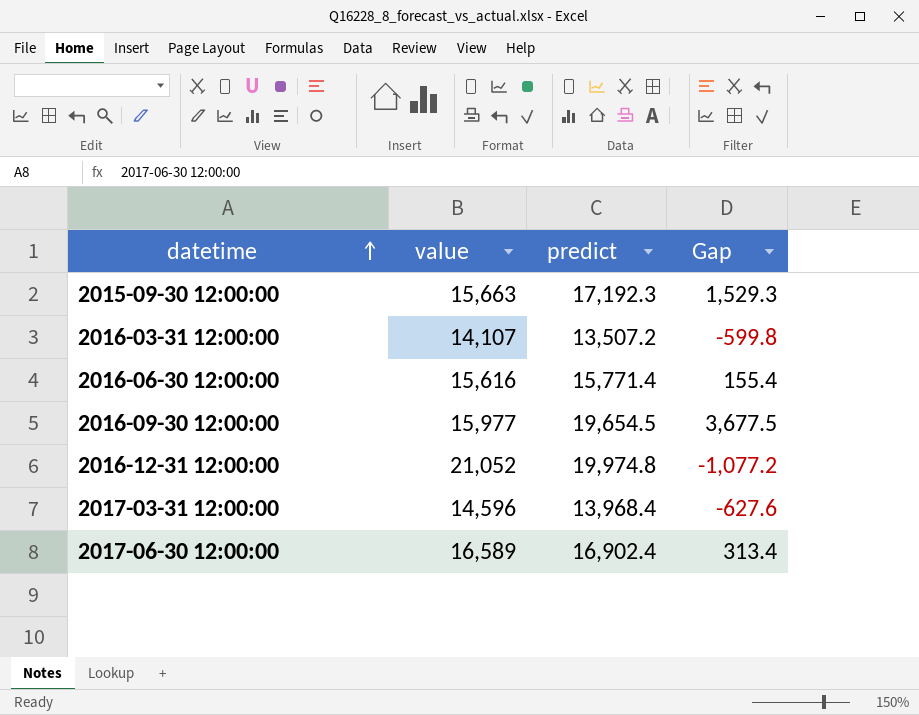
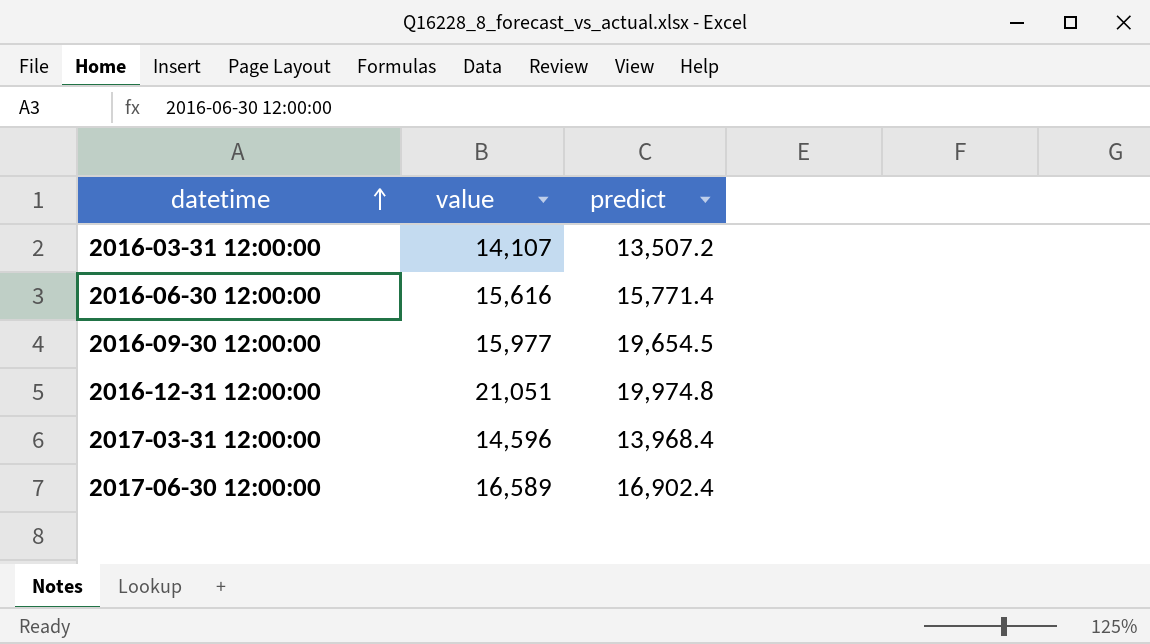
column Gap | formula: [predict] - [value] -> none
row 2015-09-30 12:00:00: 15,663 | 17,192.3 | 1,529.3 -> none
2016-12-31 12:00:00 | value: 21,052 -> 21,051

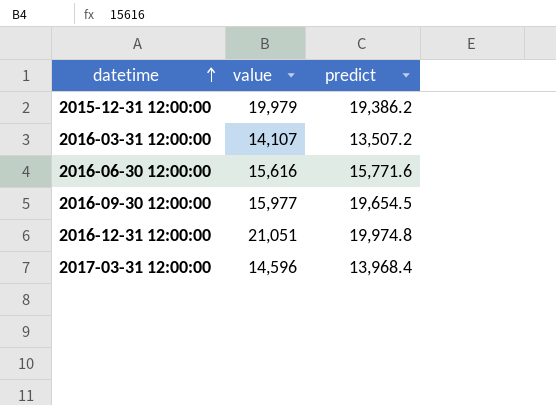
row 2017-06-30 12:00:00: 16,589 | 16,902.4 -> none
row 2015-12-31 12:00:00: none -> 19,979 | 19,386.2
2016-06-30 12:00:00 | predict: 15,771.4 -> 15,771.6

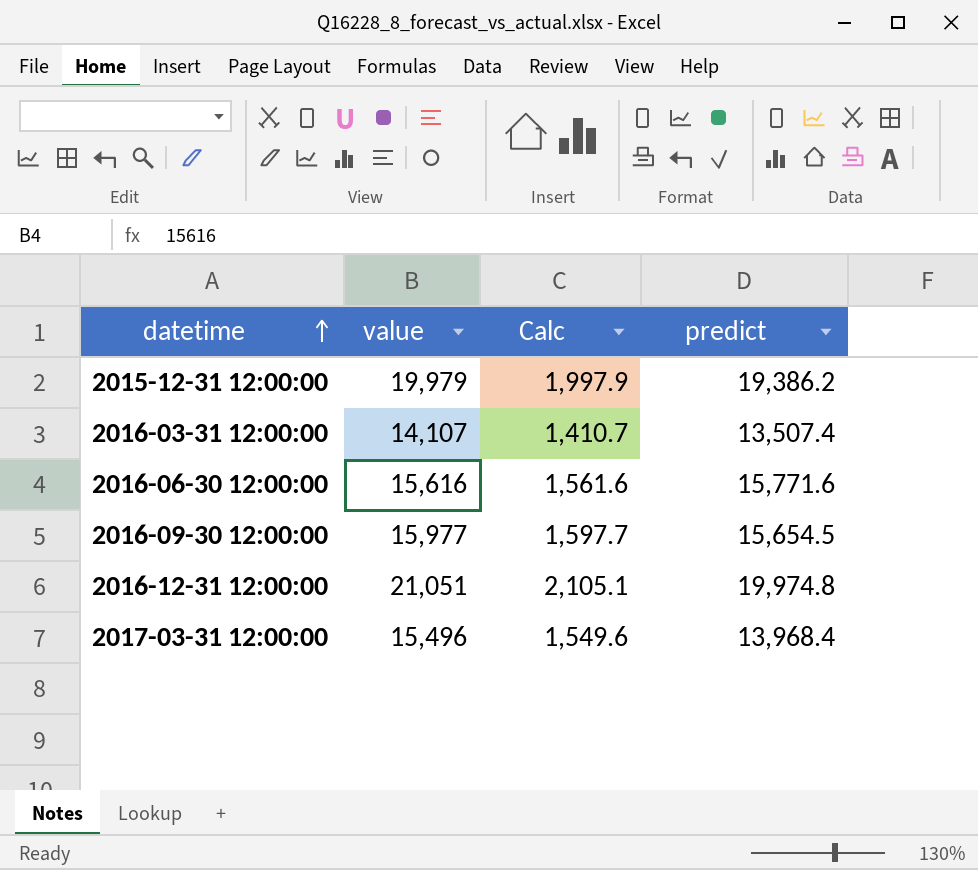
column Calc | formula: none -> [value] * 0.1
2016-03-31 12:00:00 | predict: 13,507.2 -> 13,507.4
2016-09-30 12:00:00 | predict: 19,654.5 -> 15,654.5
2017-03-31 12:00:00 | value: 14,596 -> 15,496

